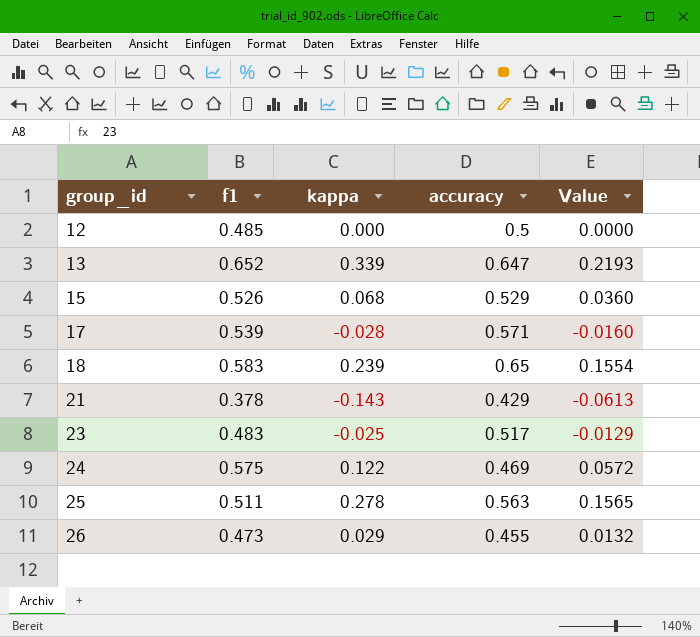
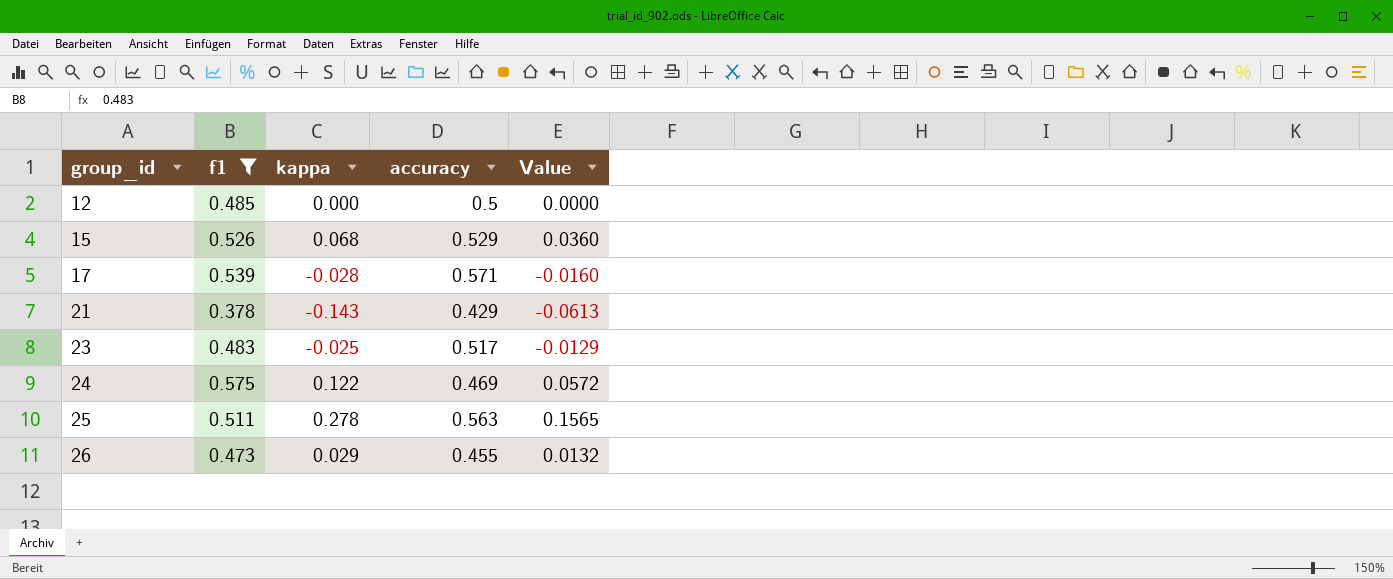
filter: none -> f1 <= 0.575

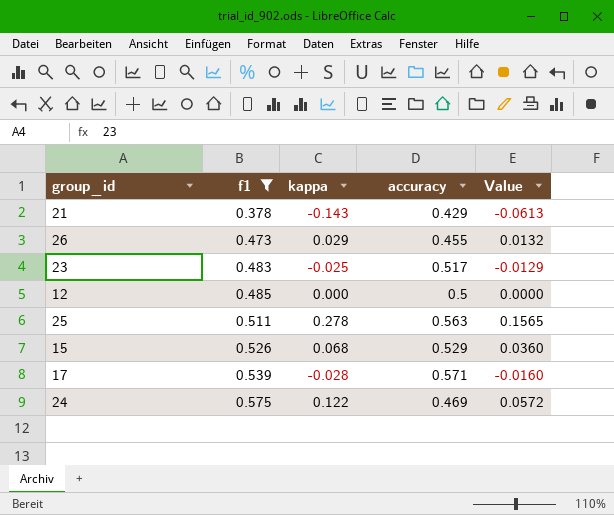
row order: group_id ascending -> f1 ascending

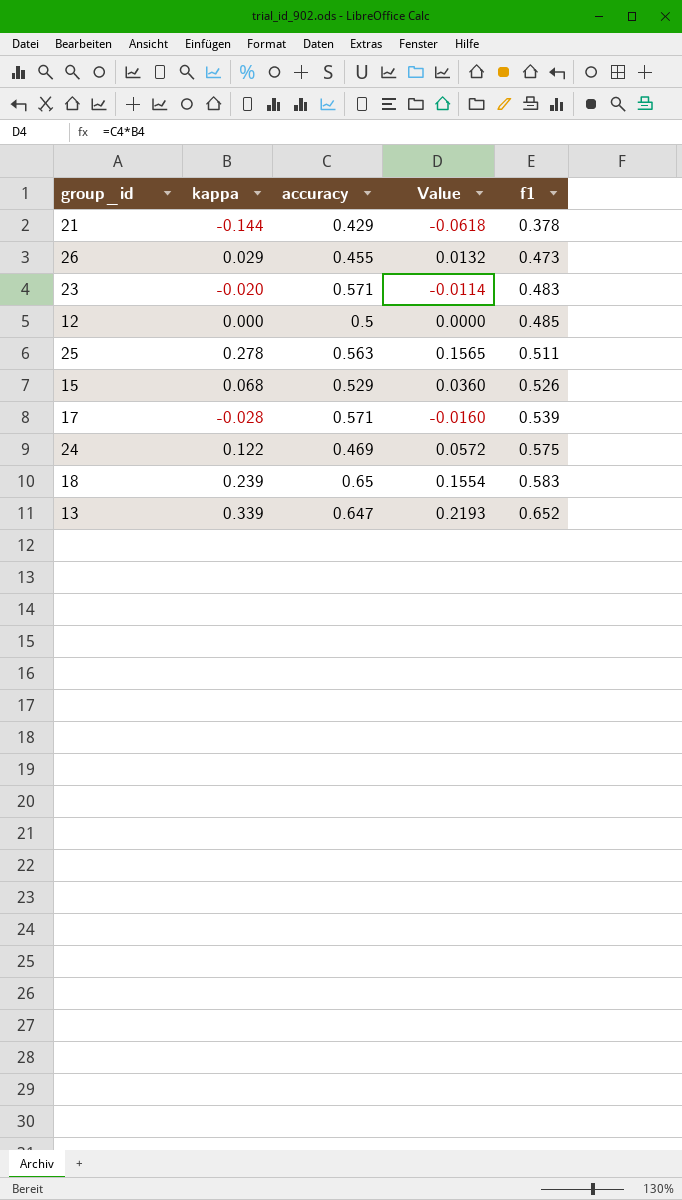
filter: f1 <= 0.575 -> none
column f1 | position: 2 -> 5
21 | kappa: -0.143 -> -0.144
21 | Value: -0.0613 -> -0.0618
23 | kappa: -0.025 -> -0.020
23 | accuracy: 0.517 -> 0.571
23 | Value: -0.0129 -> -0.0114

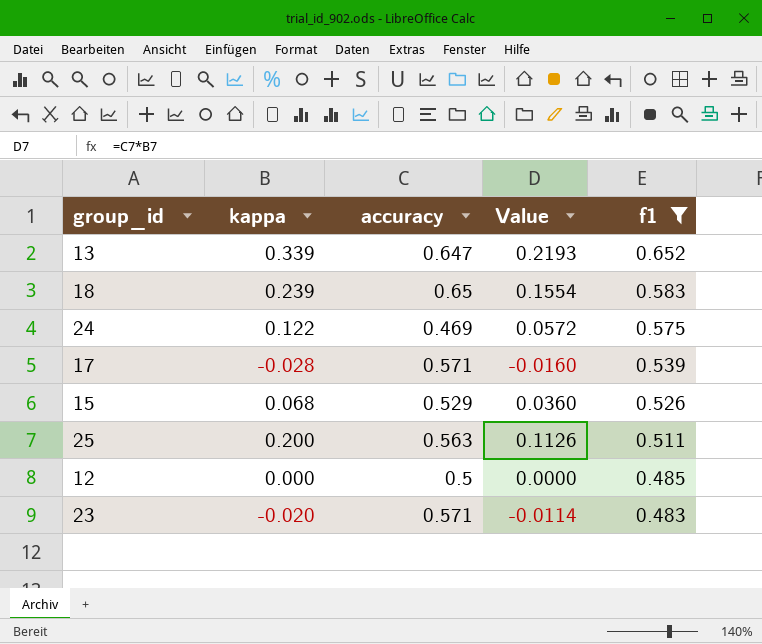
filter: none -> f1 >= 0.483
row order: f1 ascending -> f1 descending
25 | kappa: 0.278 -> 0.200
25 | Value: 0.1565 -> 0.1126

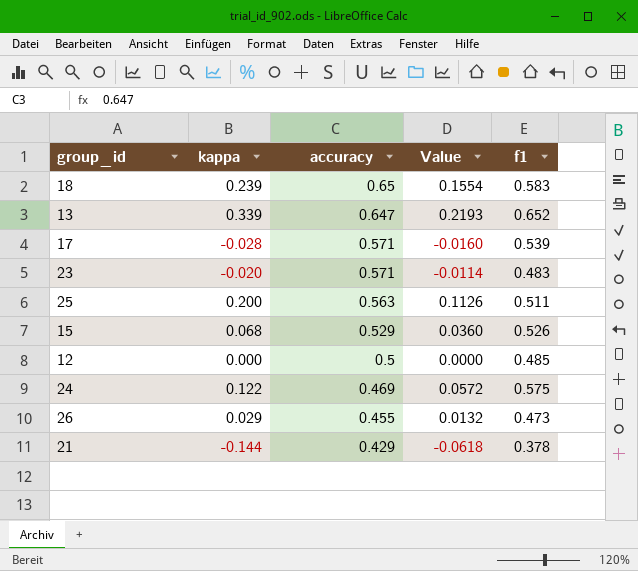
filter: f1 >= 0.483 -> none
row order: f1 descending -> accuracy descending

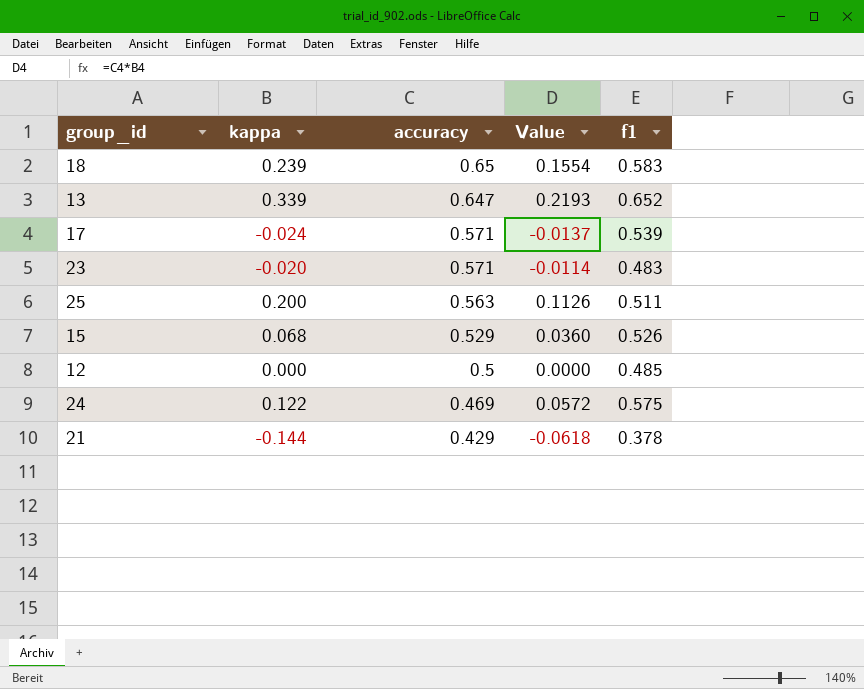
row 26: 0.029 | 0.455 | 0.0132 | 0.473 -> none
17 | kappa: -0.028 -> -0.024
17 | Value: -0.0160 -> -0.0137

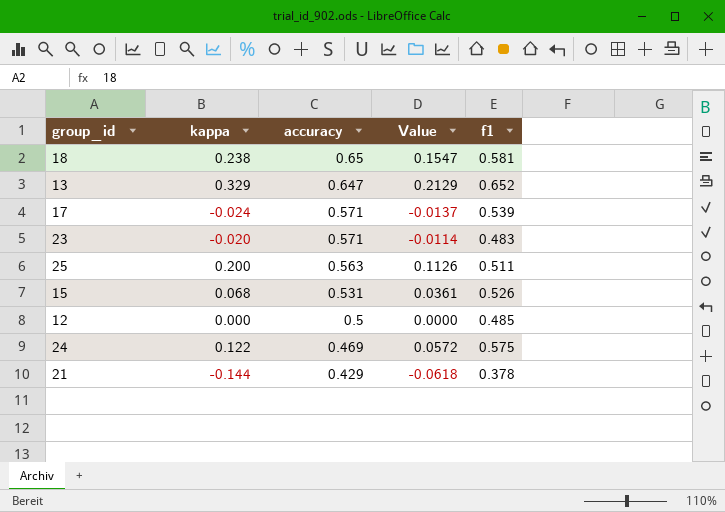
18 | kappa: 0.239 -> 0.238
18 | Value: 0.1554 -> 0.1547
18 | f1: 0.583 -> 0.581
13 | kappa: 0.339 -> 0.329
13 | Value: 0.2193 -> 0.2129
15 | accuracy: 0.529 -> 0.531
15 | Value: 0.0360 -> 0.0361

